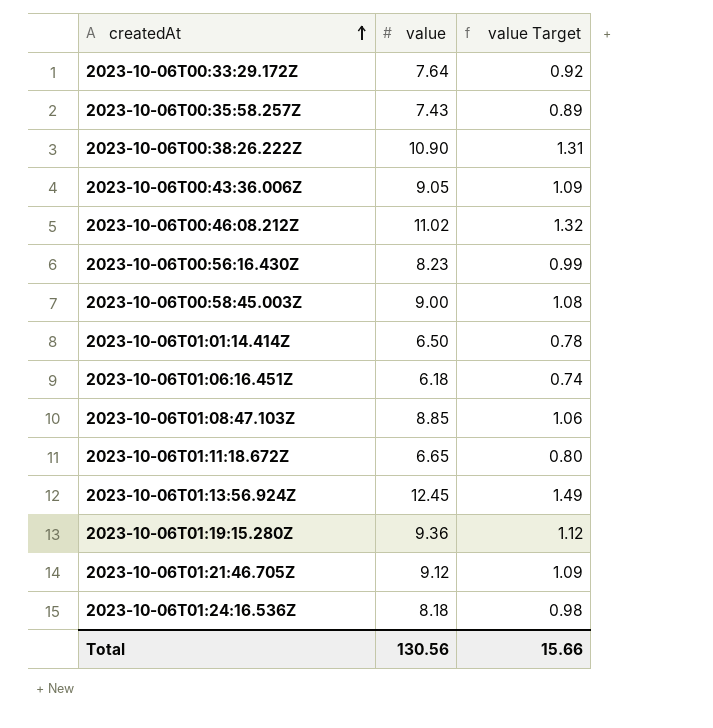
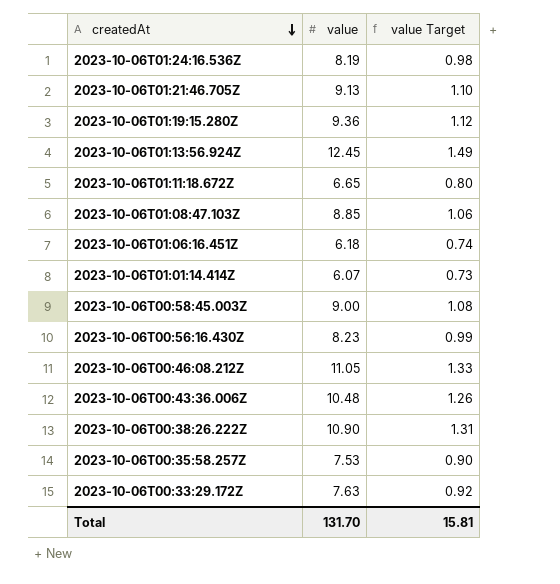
row order: createdAt ascending -> createdAt descending
2023-10-06T01:24:16.536Z | value: 8.18 -> 8.19
2023-10-06T01:21:46.705Z | value: 9.12 -> 9.13
2023-10-06T01:21:46.705Z | value Target: 1.09 -> 1.10
2023-10-06T01:01:14.414Z | value: 6.50 -> 6.07
2023-10-06T01:01:14.414Z | value Target: 0.78 -> 0.73
2023-10-06T00:46:08.212Z | value: 11.02 -> 11.05
2023-10-06T00:46:08.212Z | value Target: 1.32 -> 1.33
2023-10-06T00:43:36.006Z | value: 9.05 -> 10.48
2023-10-06T00:43:36.006Z | value Target: 1.09 -> 1.26
2023-10-06T00:35:58.257Z | value: 7.43 -> 7.53
2023-10-06T00:35:58.257Z | value Target: 0.89 -> 0.90
2023-10-06T00:33:29.172Z | value: 7.64 -> 7.63
Total | value: 130.56 -> 131.70
Total | value Target: 15.66 -> 15.81

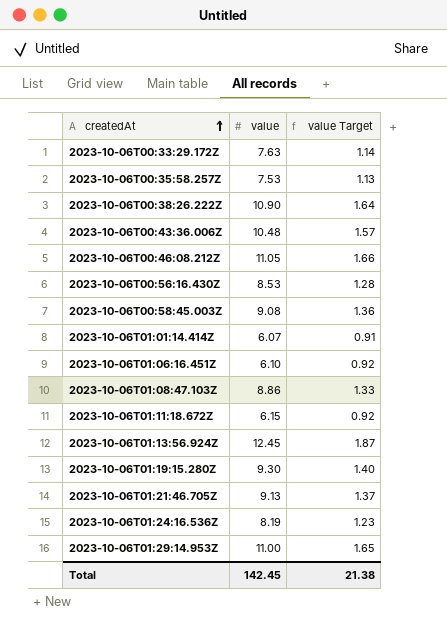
row order: createdAt descending -> createdAt ascending
column value Target | formula: [value] * 0.12 -> [value] * 0.15
2023-10-06T00:56:16.430Z | value: 8.23 -> 8.53
2023-10-06T00:58:45.003Z | value: 9.00 -> 9.08
2023-10-06T01:06:16.451Z | value: 6.18 -> 6.10
2023-10-06T01:08:47.103Z | value: 8.85 -> 8.86
2023-10-06T01:11:18.672Z | value: 6.65 -> 6.15
2023-10-06T01:19:15.280Z | value: 9.36 -> 9.30
row 2023-10-06T01:29:14.953Z: none -> 11.00 | 1.65
Total | value: 131.70 -> 142.45
Total | value Target: 15.81 -> 21.38

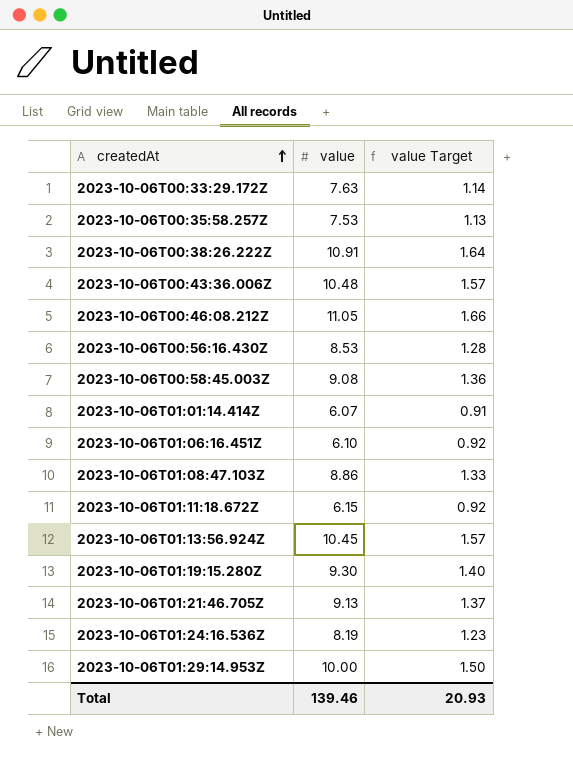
2023-10-06T00:38:26.222Z | value: 10.90 -> 10.91
2023-10-06T01:13:56.924Z | value: 12.45 -> 10.45
2023-10-06T01:13:56.924Z | value Target: 1.87 -> 1.57
2023-10-06T01:29:14.953Z | value: 11.00 -> 10.00
2023-10-06T01:29:14.953Z | value Target: 1.65 -> 1.50
Total | value: 142.45 -> 139.46
Total | value Target: 21.38 -> 20.93

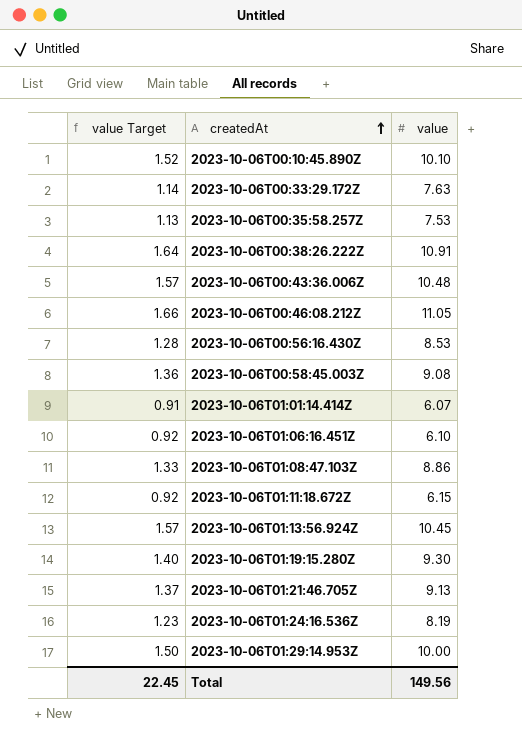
column value Target | position: 3 -> 1
row 2023-10-06T00:10:45.890Z: none -> 1.52 | 10.10
Total | value Target: 20.93 -> 22.45
Total | value: 139.46 -> 149.56

